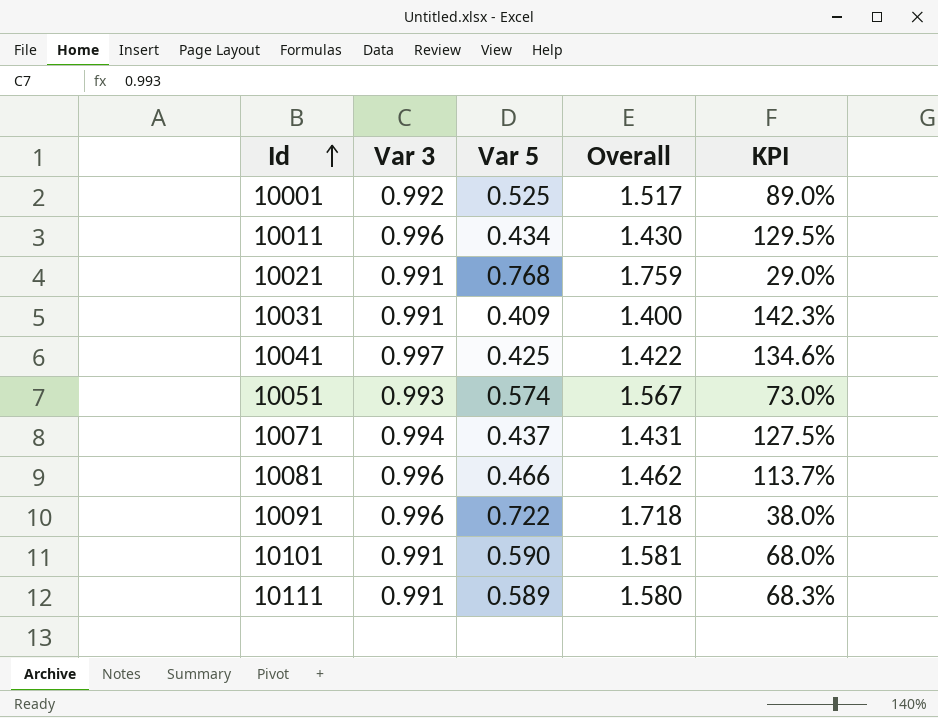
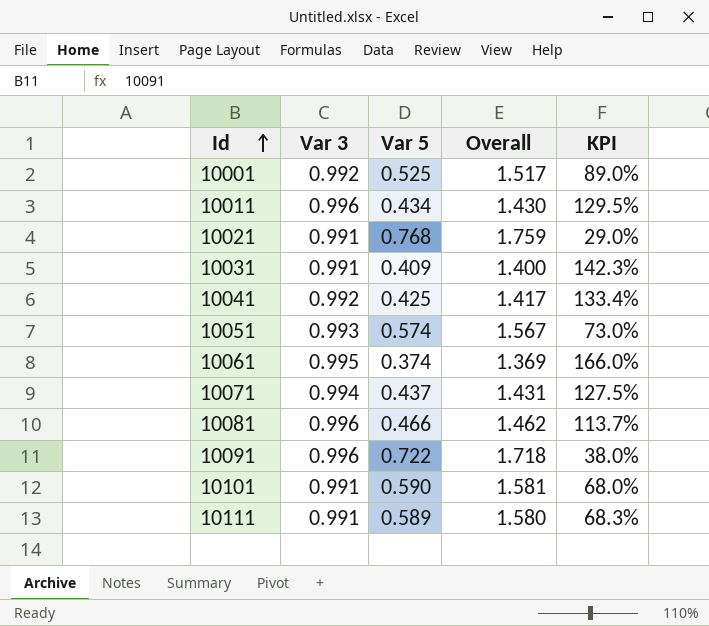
10041 | Var 3: 0.997 -> 0.992
10041 | Overall: 1.422 -> 1.417
10041 | KPI: 134.6% -> 133.4%
row 10061: none -> 0.995 | 0.374 | 1.369 | 166.0%

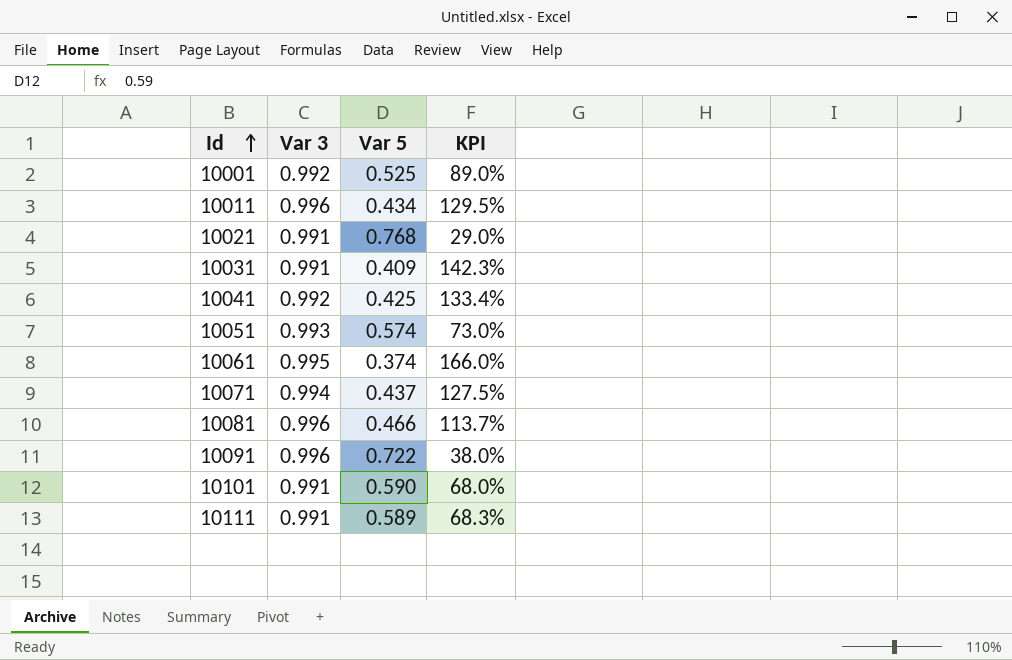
column Overall | formula: [Var 3] + [Var 5] -> none

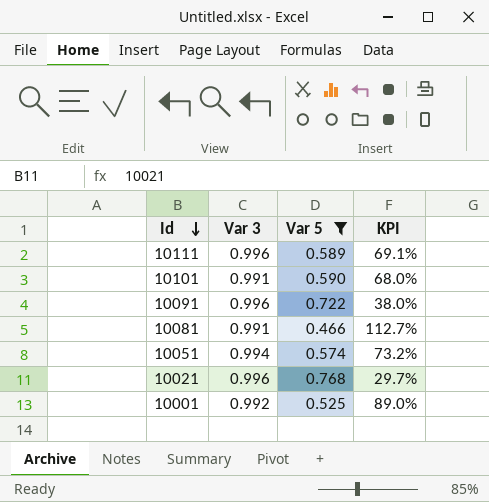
filter: none -> Var 5 >= 0.466
row order: Id ascending -> Id descending
10111 | Var 3: 0.991 -> 0.996
10111 | KPI: 68.3% -> 69.1%
10081 | Var 3: 0.996 -> 0.991
10081 | KPI: 113.7% -> 112.7%
10051 | Var 3: 0.993 -> 0.994
10051 | KPI: 73.0% -> 73.2%
10021 | Var 3: 0.991 -> 0.996
10021 | KPI: 29.0% -> 29.7%

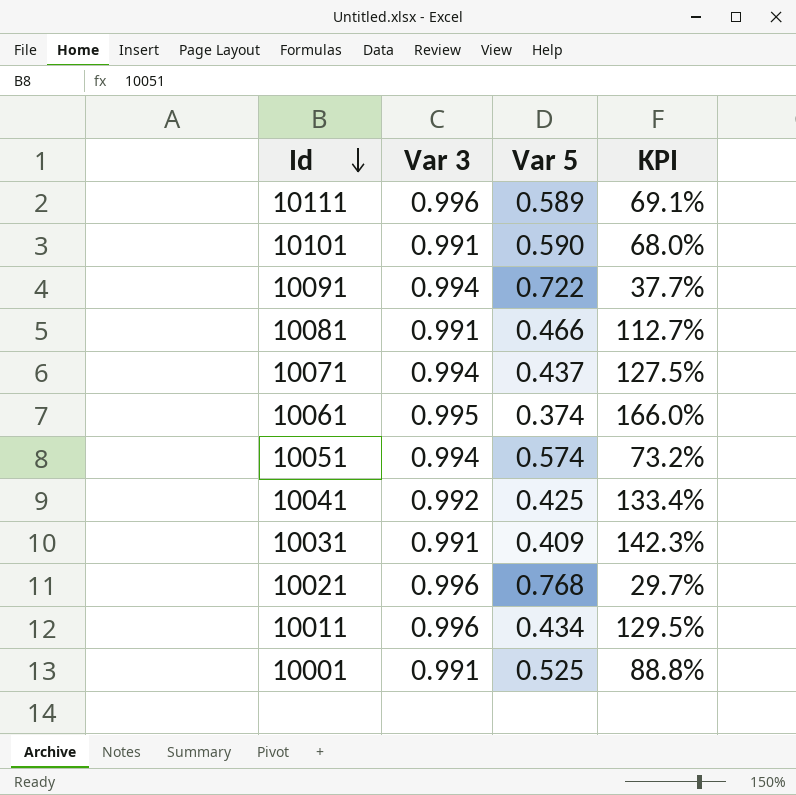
filter: Var 5 >= 0.466 -> none
10091 | Var 3: 0.996 -> 0.994
10091 | KPI: 38.0% -> 37.7%
10001 | Var 3: 0.992 -> 0.991
10001 | KPI: 89.0% -> 88.8%

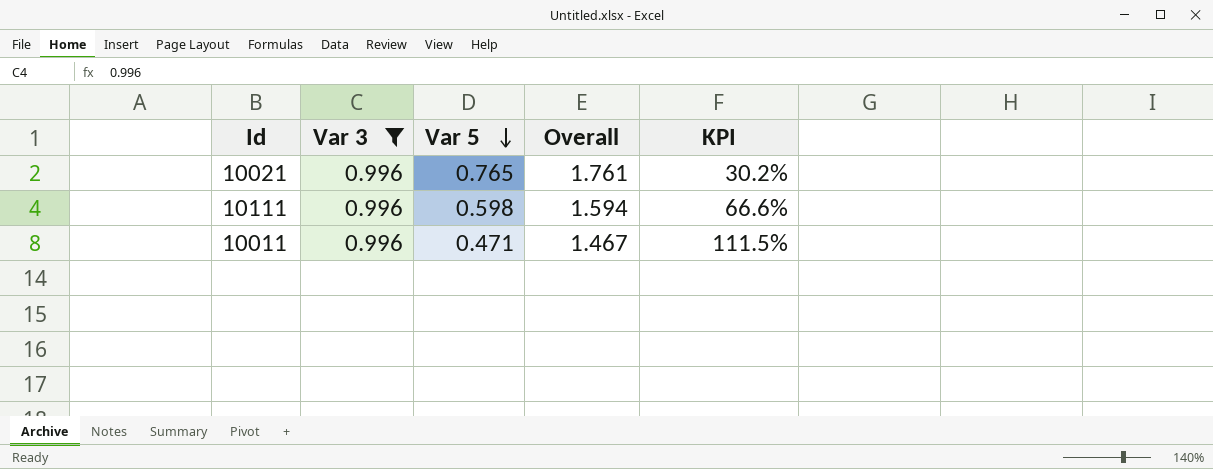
filter: none -> Var 3 = 0.996
row order: Id descending -> Var 5 descending
column Overall | formula: none -> [Var 3] + [Var 5]
10021 | Var 5: 0.768 -> 0.765
10021 | KPI: 29.7% -> 30.2%
10111 | Var 5: 0.589 -> 0.598
10111 | KPI: 69.1% -> 66.6%
10011 | Var 5: 0.434 -> 0.471
10011 | KPI: 129.5% -> 111.5%

